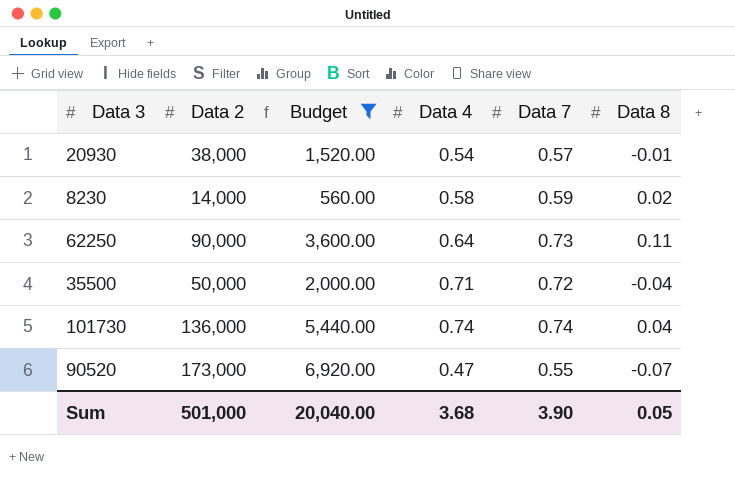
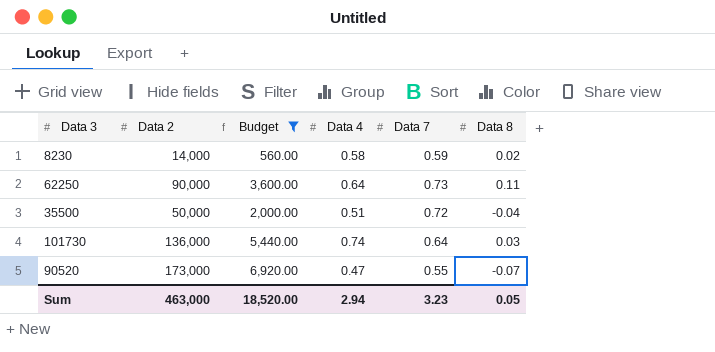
row 20930: 38,000 | 1,520.00 | 0.54 | 0.57 | -0.01 -> none
35500 | Data 4: 0.71 -> 0.51
101730 | Data 7: 0.74 -> 0.64
101730 | Data 8: 0.04 -> 0.03
Sum | Data 2: 501,000 -> 463,000
Sum | Budget: 20,040.00 -> 18,520.00
Sum | Data 4: 3.68 -> 2.94
Sum | Data 7: 3.90 -> 3.23

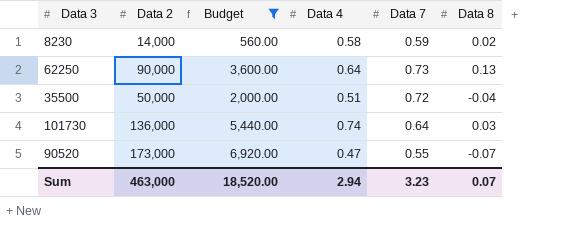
62250 | Data 8: 0.11 -> 0.13
Sum | Data 8: 0.05 -> 0.07

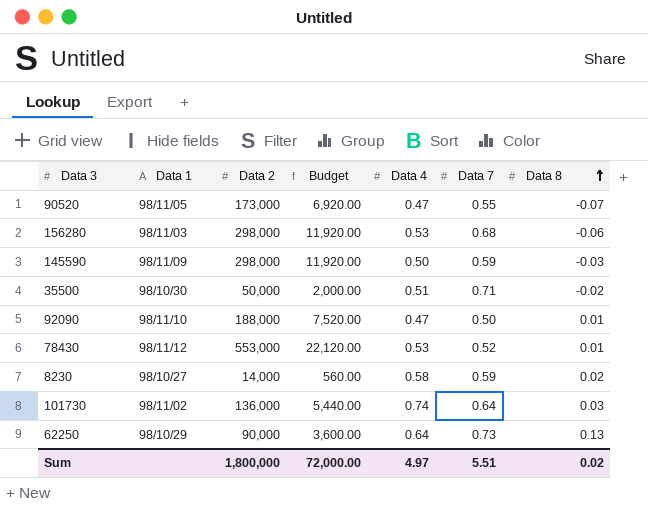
filter: Budget <= 6,920.00 -> none
row order: none -> Data 8 ascending
column Data 1 | position: none -> 2
35500 | Data 7: 0.72 -> 0.71
35500 | Data 8: -0.04 -> -0.02
Sum | Data 2: 463,000 -> 1,800,000
Sum | Budget: 18,520.00 -> 72,000.00
Sum | Data 4: 2.94 -> 4.97
Sum | Data 7: 3.23 -> 5.51
Sum | Data 8: 0.07 -> 0.02

